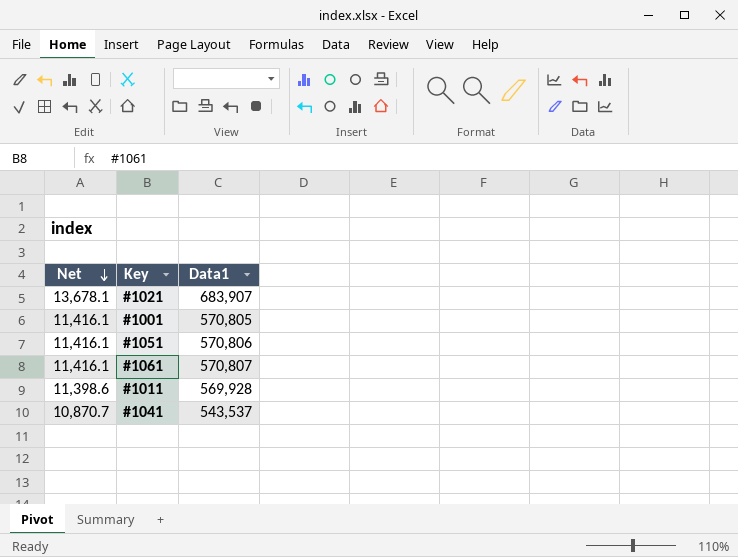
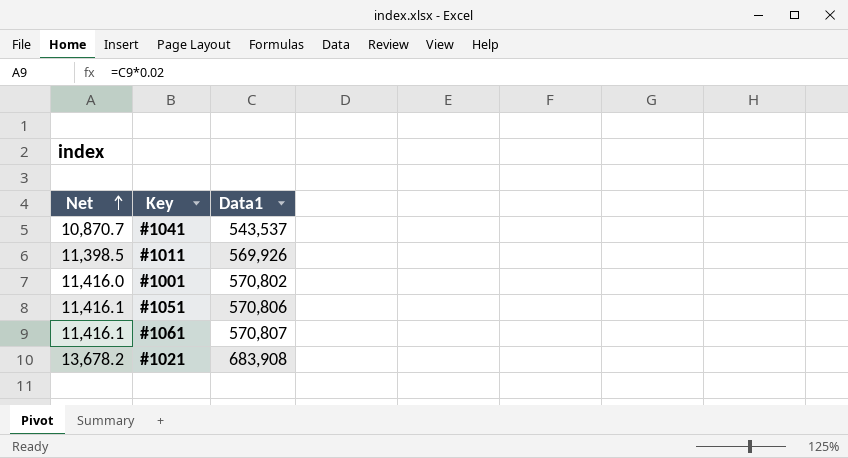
row order: Net descending -> Net ascending
#1011 | Net: 11,398.6 -> 11,398.5
#1011 | Data1: 569,928 -> 569,926
#1001 | Net: 11,416.1 -> 11,416.0
#1001 | Data1: 570,805 -> 570,802
#1021 | Net: 13,678.1 -> 13,678.2
#1021 | Data1: 683,907 -> 683,908

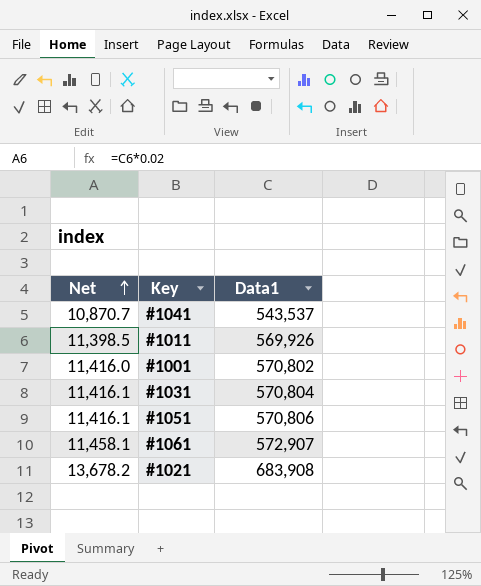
row #1031: none -> 11,416.1 | 570,804
#1061 | Net: 11,416.1 -> 11,458.1
#1061 | Data1: 570,807 -> 572,907

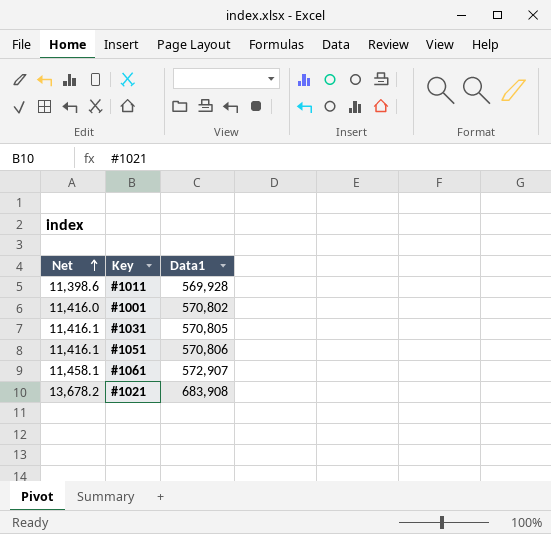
row #1041: 10,870.7 | 543,537 -> none
#1011 | Net: 11,398.5 -> 11,398.6
#1011 | Data1: 569,926 -> 569,928
#1031 | Data1: 570,804 -> 570,805

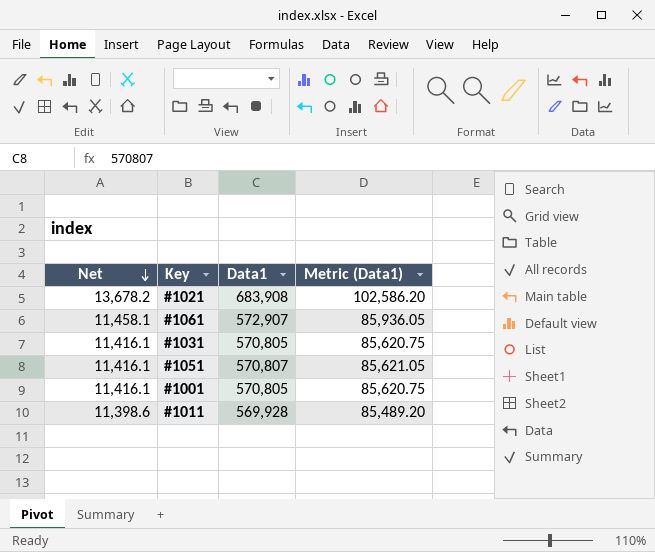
row order: Net ascending -> Net descending
column Metric (Data1) | formula: none -> [Data1] * 0.15
#1051 | Data1: 570,806 -> 570,807
#1001 | Net: 11,416.0 -> 11,416.1
#1001 | Data1: 570,802 -> 570,805

